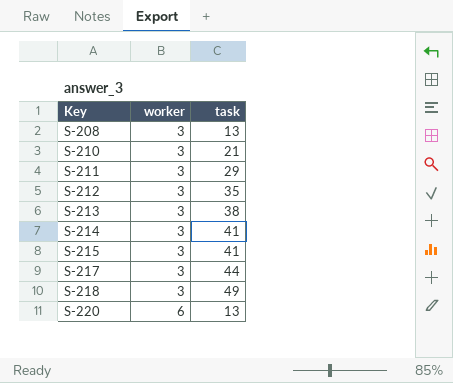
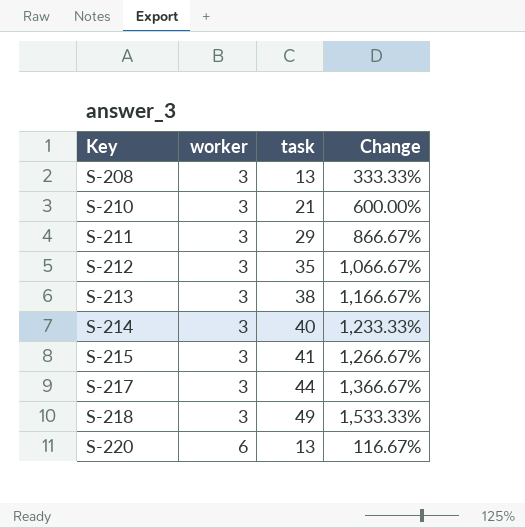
column Change | formula: none -> ([task] - [worker]) / [worker]
S-214 | task: 41 -> 40

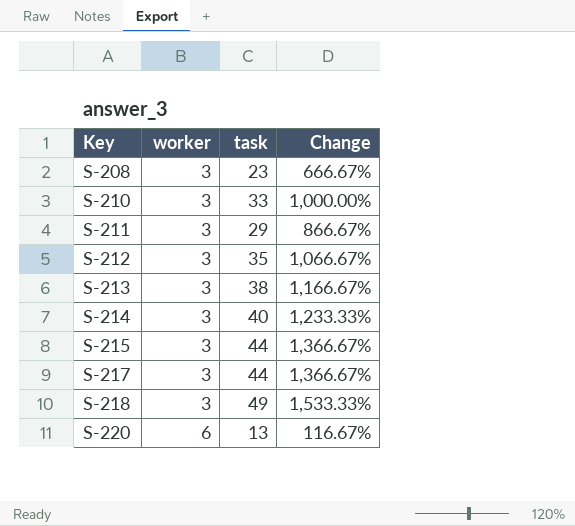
S-208 | task: 13 -> 23
S-208 | Change: 333.33% -> 666.67%
S-210 | task: 21 -> 33
S-210 | Change: 600.00% -> 1,000.00%
S-215 | task: 41 -> 44
S-215 | Change: 1,266.67% -> 1,366.67%

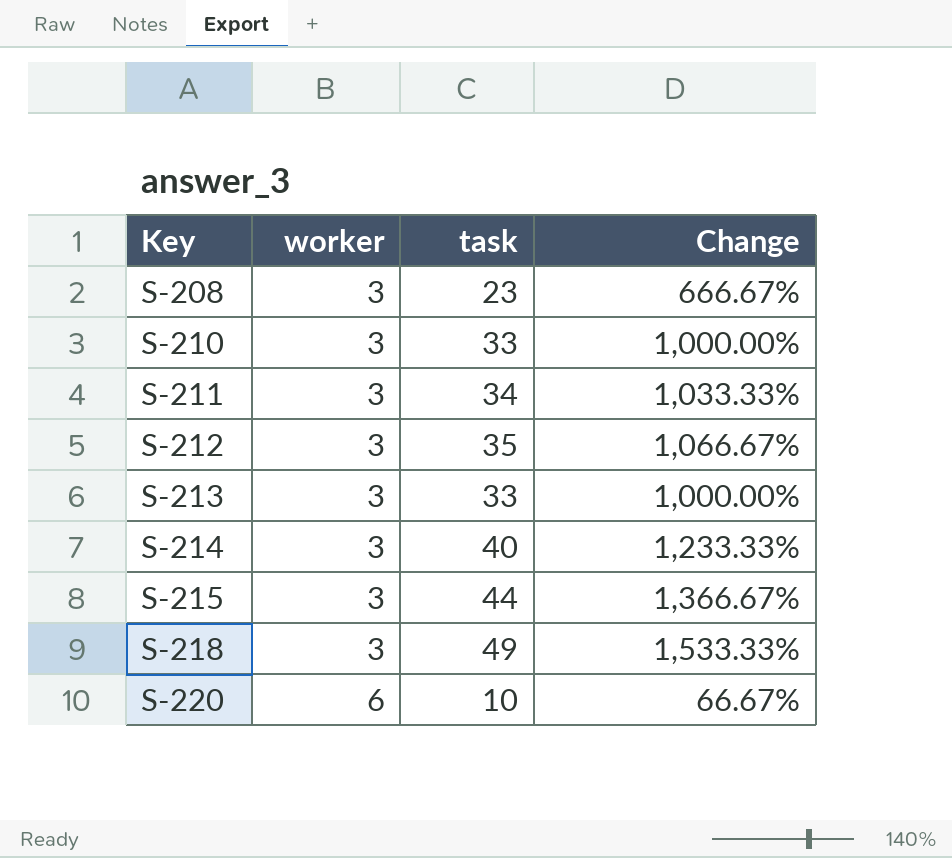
row S-217: 3 | 44 | 1,366.67% -> none
S-211 | task: 29 -> 34
S-211 | Change: 866.67% -> 1,033.33%
S-213 | task: 38 -> 33
S-213 | Change: 1,166.67% -> 1,000.00%
S-220 | task: 13 -> 10
S-220 | Change: 116.67% -> 66.67%

